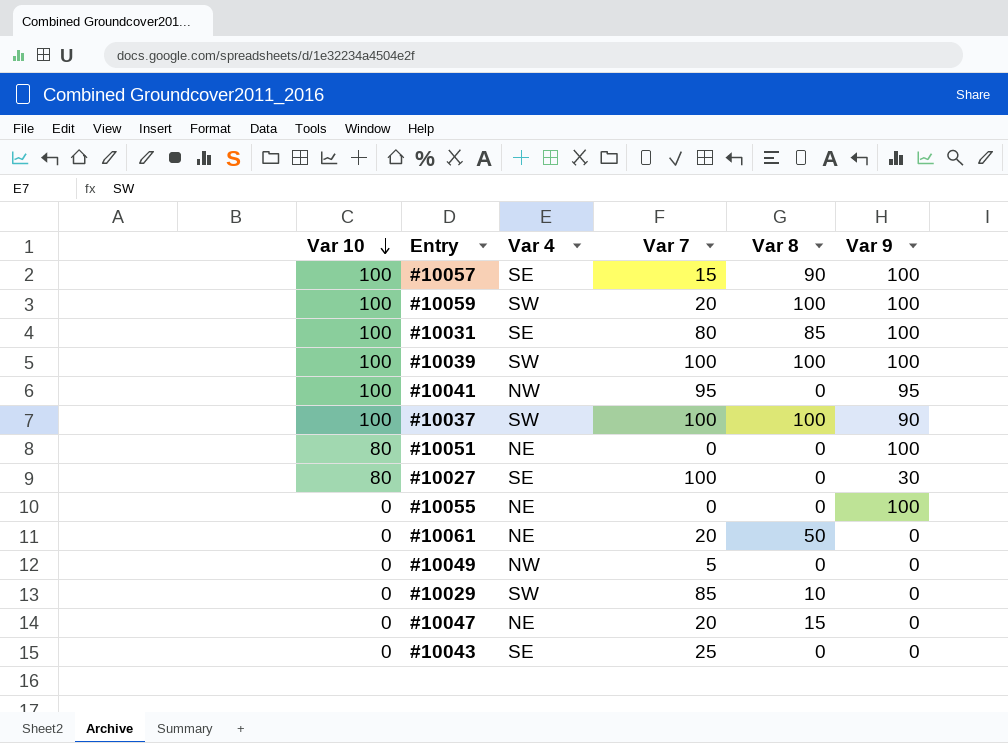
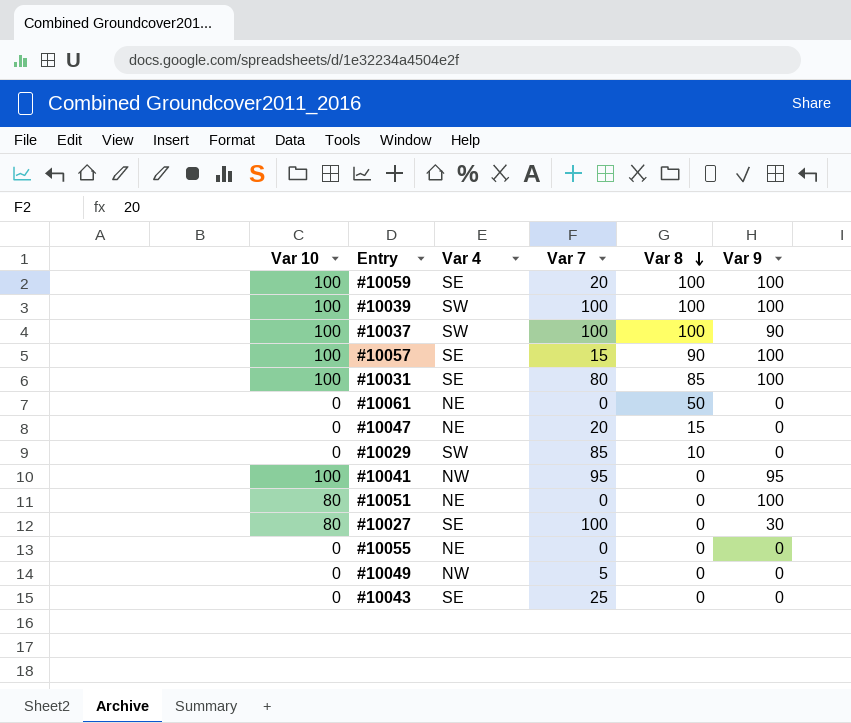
row order: Var 10 descending -> Var 8 descending
#10059 | Var 4: SW -> SE
#10061 | Var 7: 20 -> 0
#10055 | Var 9: 100 -> 0

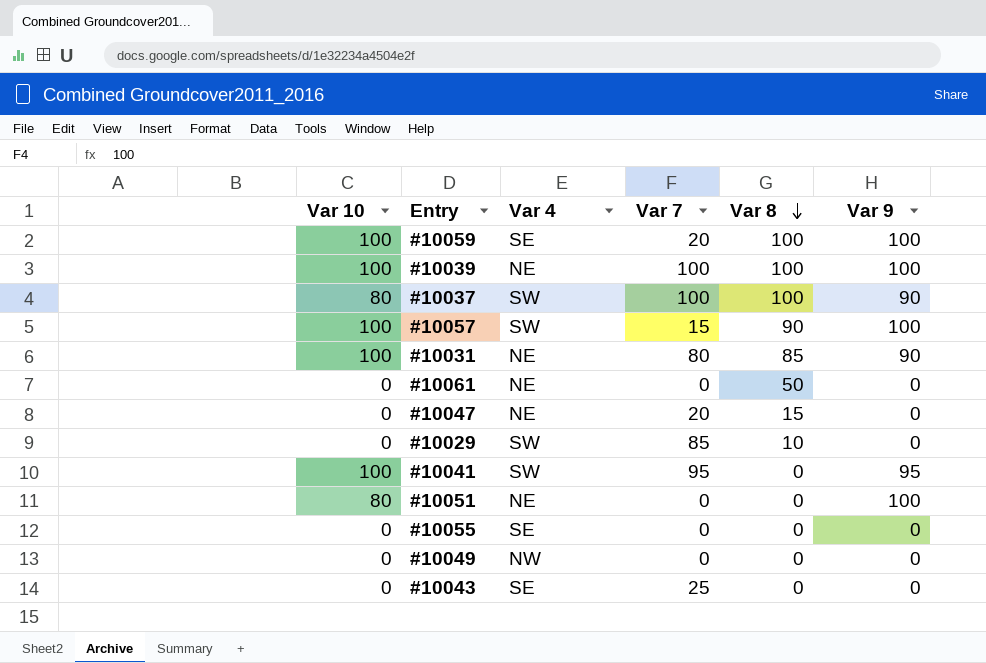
row #10027: 80 | SE | 100 | 0 | 30 -> none
#10039 | Var 4: SW -> NE
#10037 | Var 10: 100 -> 80
#10057 | Var 4: SE -> SW
#10031 | Var 4: SE -> NE
#10031 | Var 9: 100 -> 90
#10041 | Var 4: NW -> SW
#10055 | Var 4: NE -> SE
#10049 | Var 7: 5 -> 0

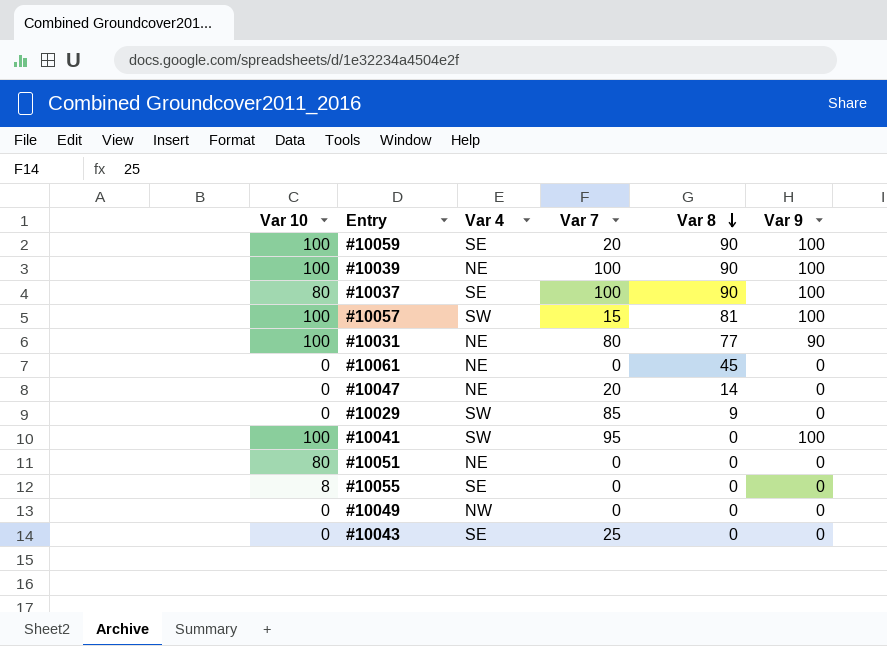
#10059 | Var 8: 100 -> 90
#10039 | Var 8: 100 -> 90
#10037 | Var 4: SW -> SE
#10037 | Var 8: 100 -> 90
#10037 | Var 9: 90 -> 100
#10057 | Var 8: 90 -> 81
#10031 | Var 8: 85 -> 77
#10061 | Var 8: 50 -> 45
#10047 | Var 8: 15 -> 14
#10029 | Var 8: 10 -> 9
#10041 | Var 9: 95 -> 100
#10051 | Var 9: 100 -> 0
#10055 | Var 10: 0 -> 8

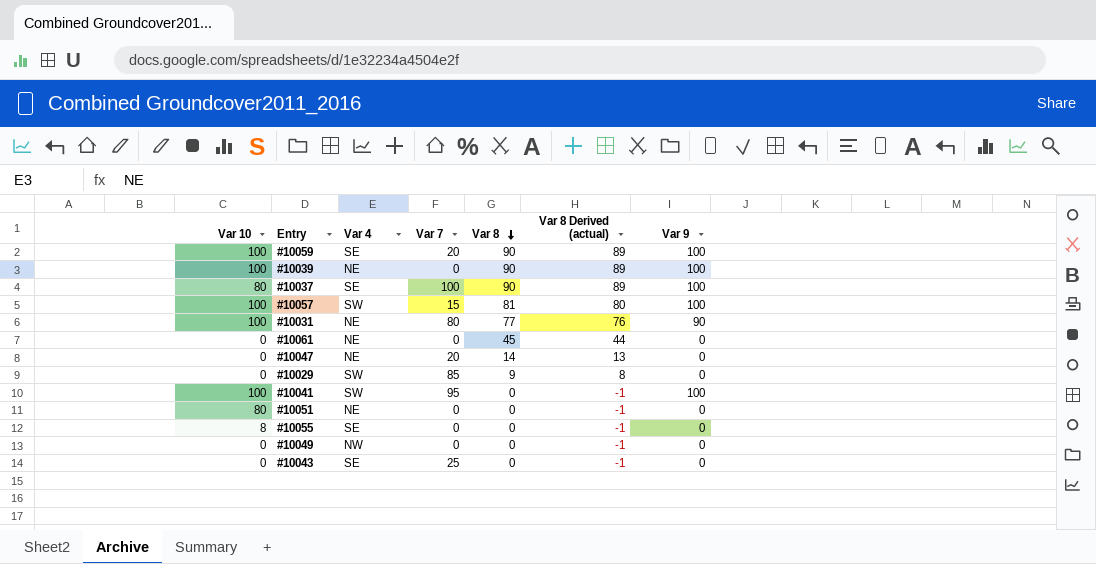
column Var 8 Derived (actual) | formula: none -> [Var 8] - 1
#10039 | Var 7: 100 -> 0

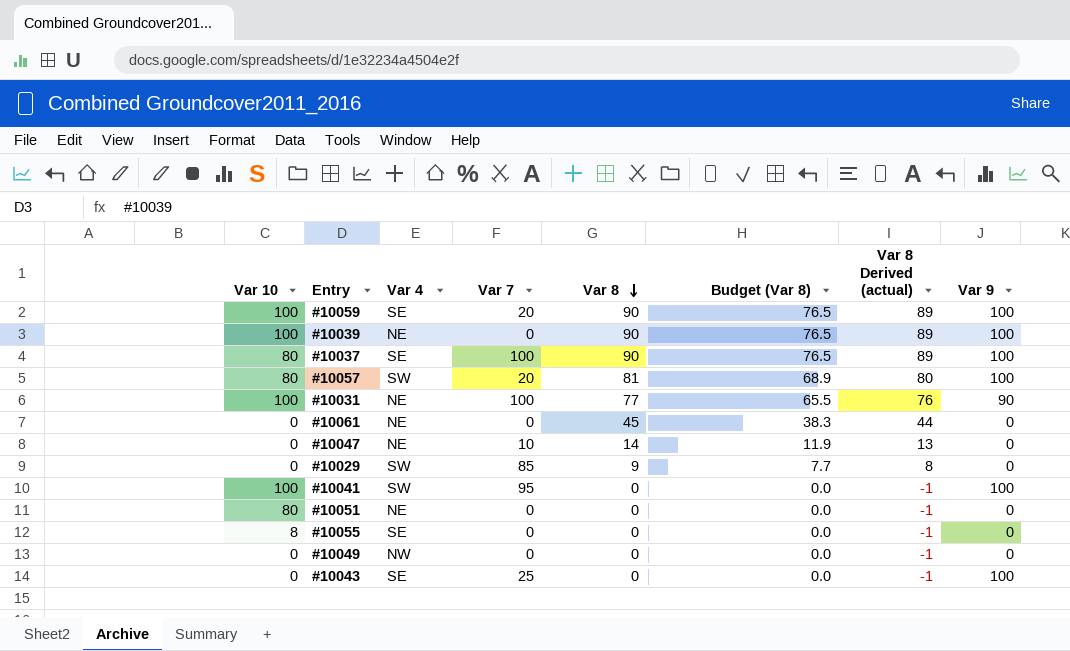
column Budget (Var 8) | formula: none -> [Var 8] * 0.85
#10057 | Var 10: 100 -> 80
#10057 | Var 7: 15 -> 20
#10031 | Var 7: 80 -> 100
#10047 | Var 7: 20 -> 10
#10043 | Var 9: 0 -> 100

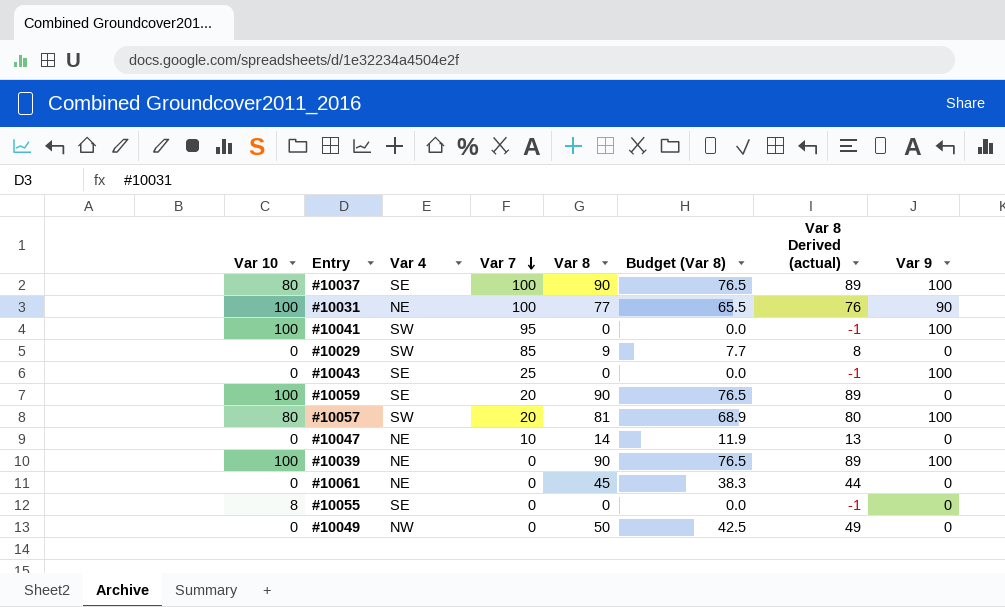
row order: Var 8 descending -> Var 7 descending
row #10051: 80 | NE | 0 | 0 | 0.0 | -1 | 0 -> none
#10059 | Var 9: 100 -> 0
#10049 | Var 8: 0 -> 50
#10049 | Budget (Var 8): 0.0 -> 42.5
#10049 | Var 8 Derived (actual): -1 -> 49

